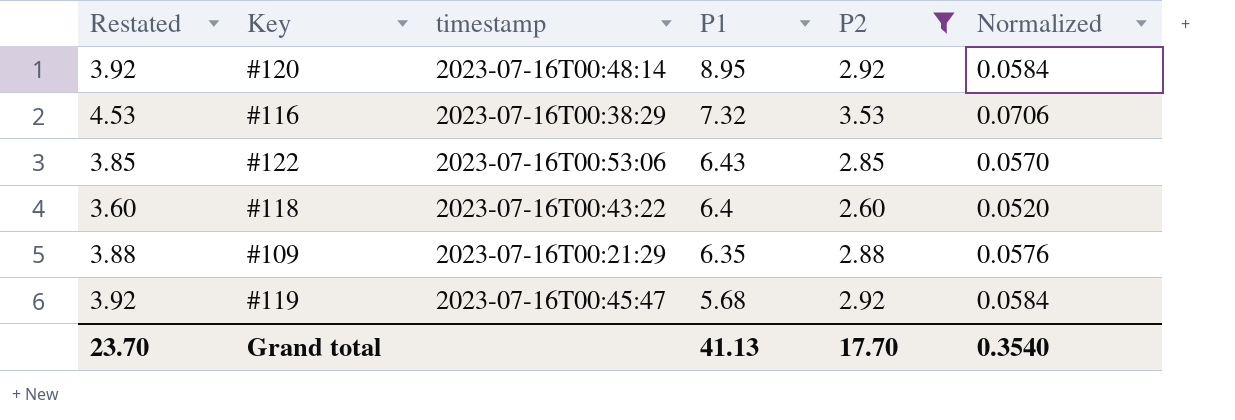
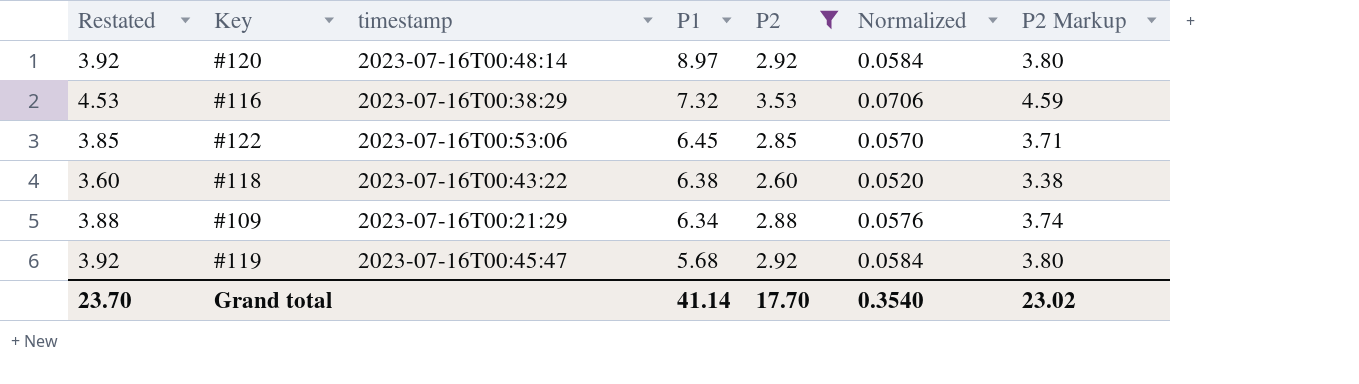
column P2 Markup | formula: none -> [P2] * 1.3
#120 | P1: 8.95 -> 8.97
#122 | P1: 6.43 -> 6.45
#118 | P1: 6.4 -> 6.38
#109 | P1: 6.35 -> 6.34
Grand total | P1: 41.13 -> 41.14

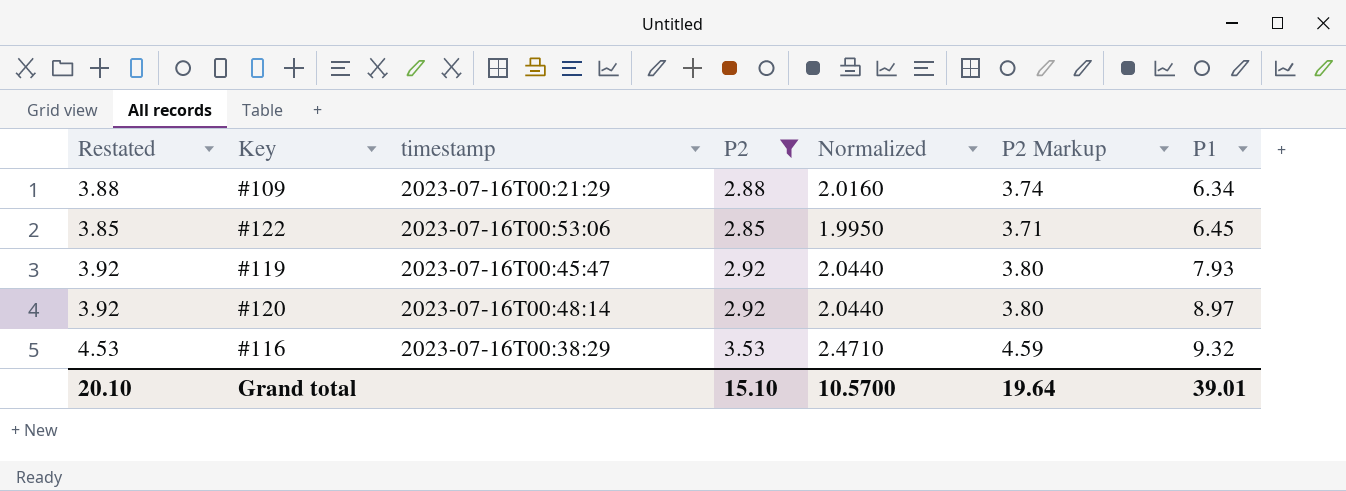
row order: P1 descending -> P1 ascending
column Normalized | formula: [P2] * 0.02 -> [P2] * 0.7
column P1 | position: 4 -> 7
row #118: 3.60 | 2023-07-16T00:43:22 | 6.38 | 2.60 | 0.0520 | 3.38 -> none
#119 | P1: 5.68 -> 7.93
#116 | P1: 7.32 -> 9.32
Grand total | Restated: 23.70 -> 20.10
Grand total | P2: 17.70 -> 15.10
Grand total | Normalized: 0.3540 -> 10.5700
Grand total | P2 Markup: 23.02 -> 19.64
Grand total | P1: 41.14 -> 39.01

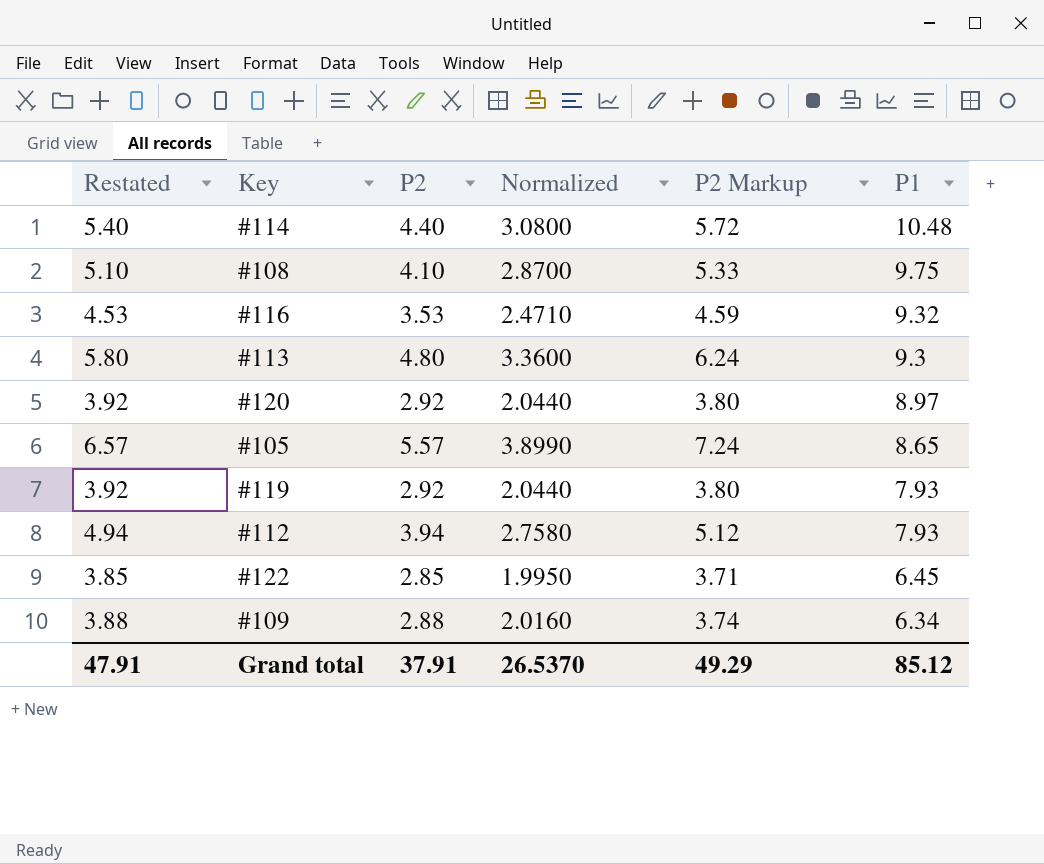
filter: P2 <= 3.53 -> none
row order: P1 ascending -> P1 descending
column timestamp | position: 3 -> none
Grand total | Restated: 20.10 -> 47.91
Grand total | P2: 15.10 -> 37.91
Grand total | Normalized: 10.5700 -> 26.5370
Grand total | P2 Markup: 19.64 -> 49.29
Grand total | P1: 39.01 -> 85.12

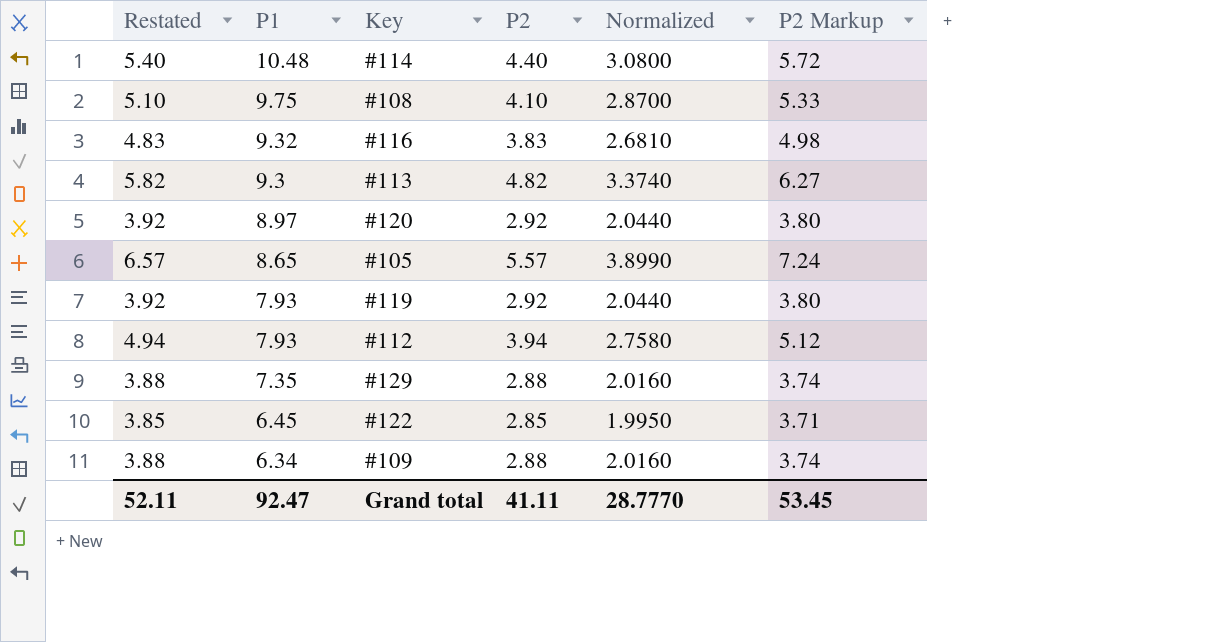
column P1 | position: 6 -> 2
#116 | Restated: 4.53 -> 4.83
#116 | P2: 3.53 -> 3.83
#116 | Normalized: 2.4710 -> 2.6810
#116 | P2 Markup: 4.59 -> 4.98
#113 | Restated: 5.80 -> 5.82
#113 | P2: 4.80 -> 4.82
#113 | Normalized: 3.3600 -> 3.3740
#113 | P2 Markup: 6.24 -> 6.27
row #129: none -> 3.88 | 7.35 | 2.88 | 2.0160 | 3.74
Grand total | Restated: 47.91 -> 52.11
Grand total | P1: 85.12 -> 92.47
Grand total | P2: 37.91 -> 41.11
Grand total | Normalized: 26.5370 -> 28.7770
Grand total | P2 Markup: 49.29 -> 53.45

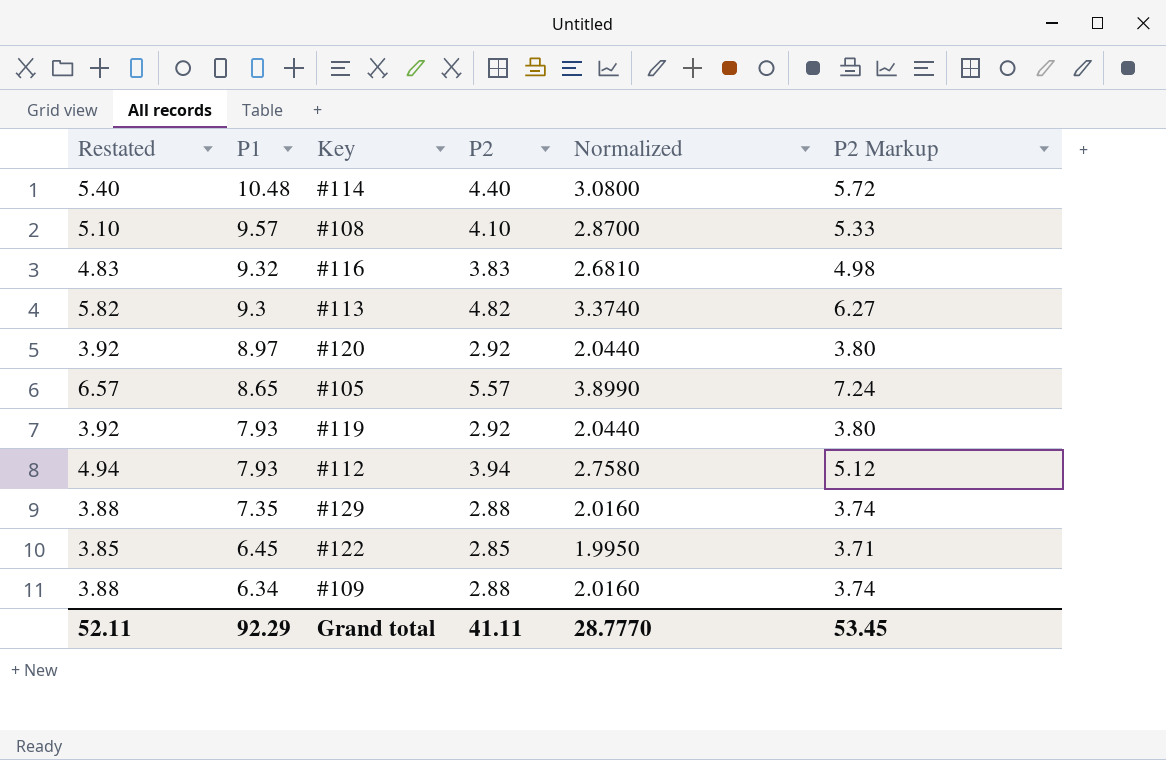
#108 | P1: 9.75 -> 9.57
Grand total | P1: 92.47 -> 92.29

